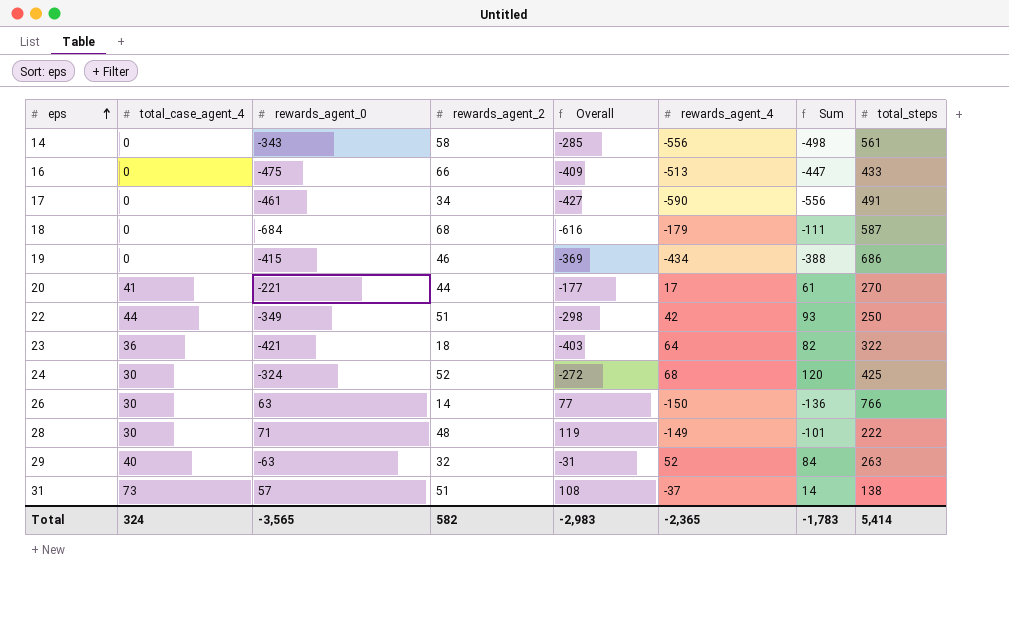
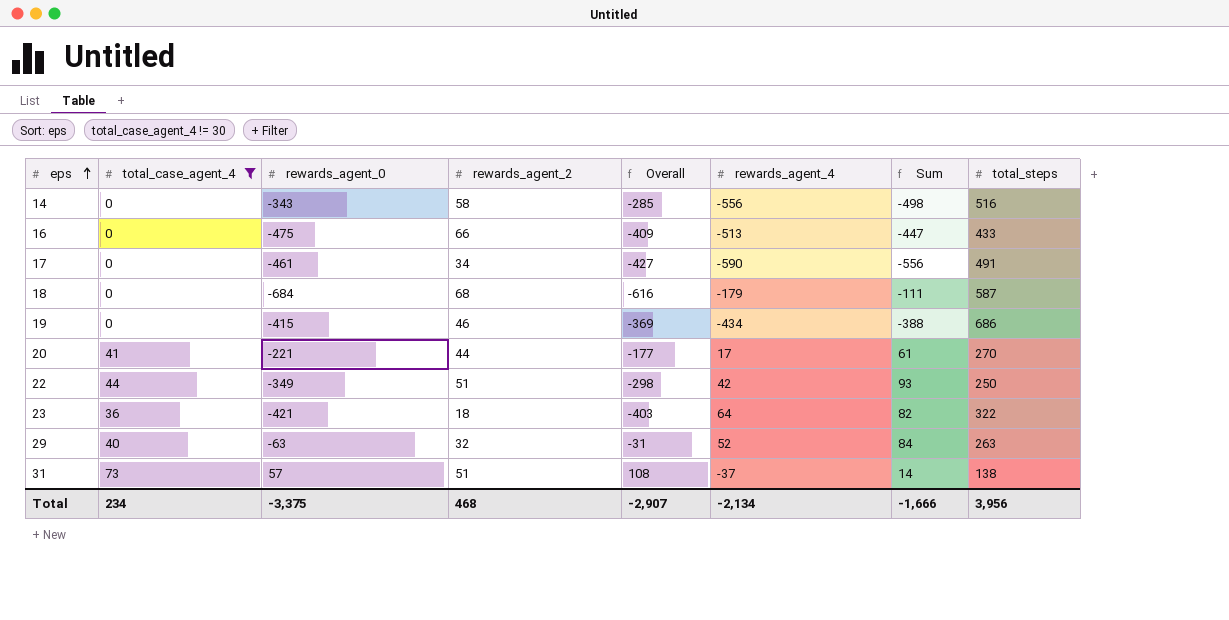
filter: none -> total_case_agent_4 != 30
14 | total_steps: 561 -> 516
Total | total_case_agent_4: 324 -> 234
Total | rewards_agent_0: -3,565 -> -3,375
Total | rewards_agent_2: 582 -> 468
Total | Overall: -2,983 -> -2,907
Total | rewards_agent_4: -2,365 -> -2,134
Total | Sum: -1,783 -> -1,666
Total | total_steps: 5,414 -> 3,956

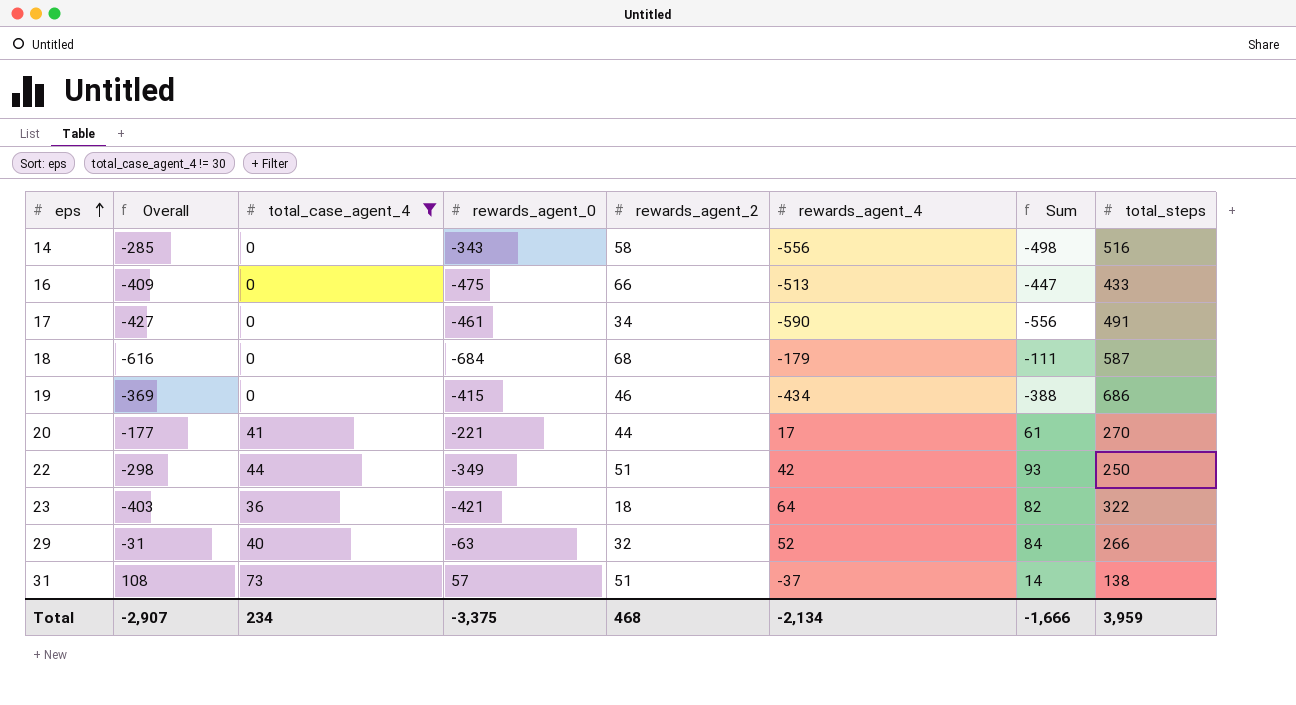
column Overall | position: 5 -> 2
29 | total_steps: 263 -> 266
Total | total_steps: 3,956 -> 3,959

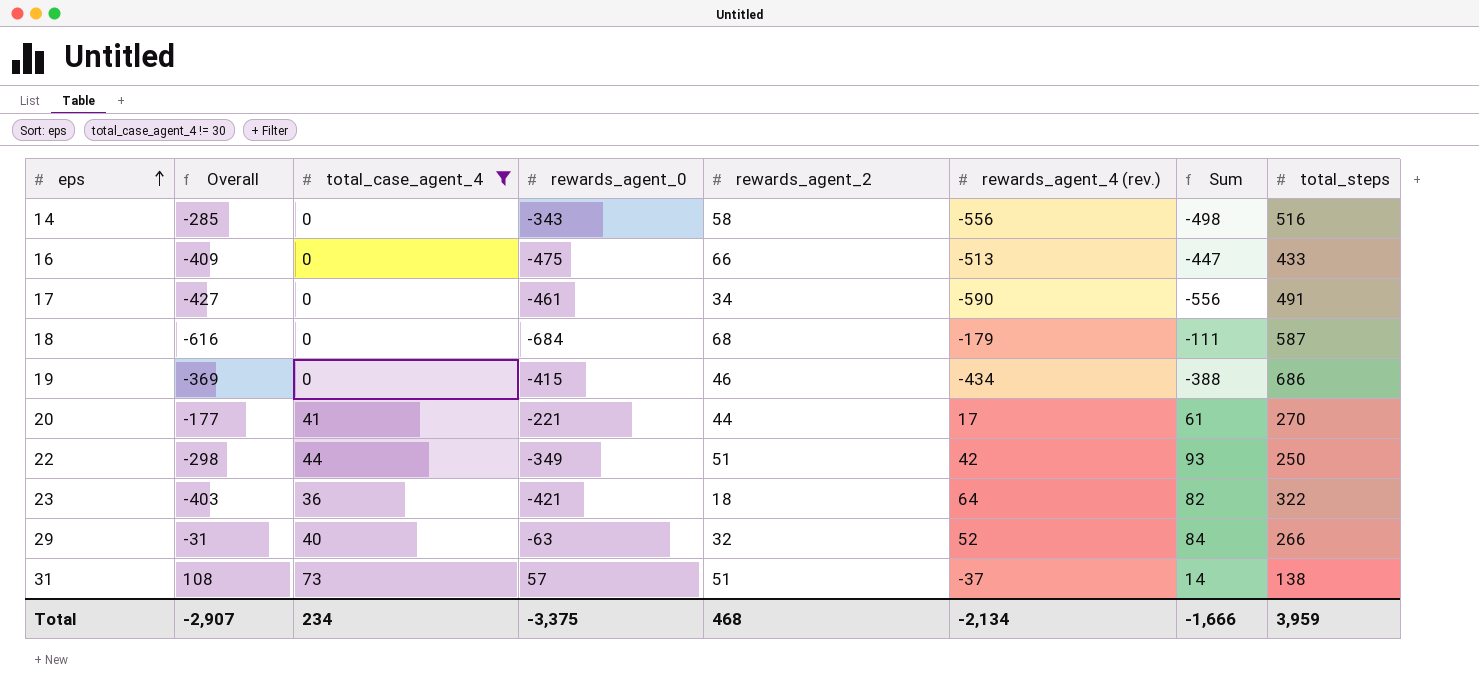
column name: rewards_agent_4 -> rewards_agent_4 (rev.)

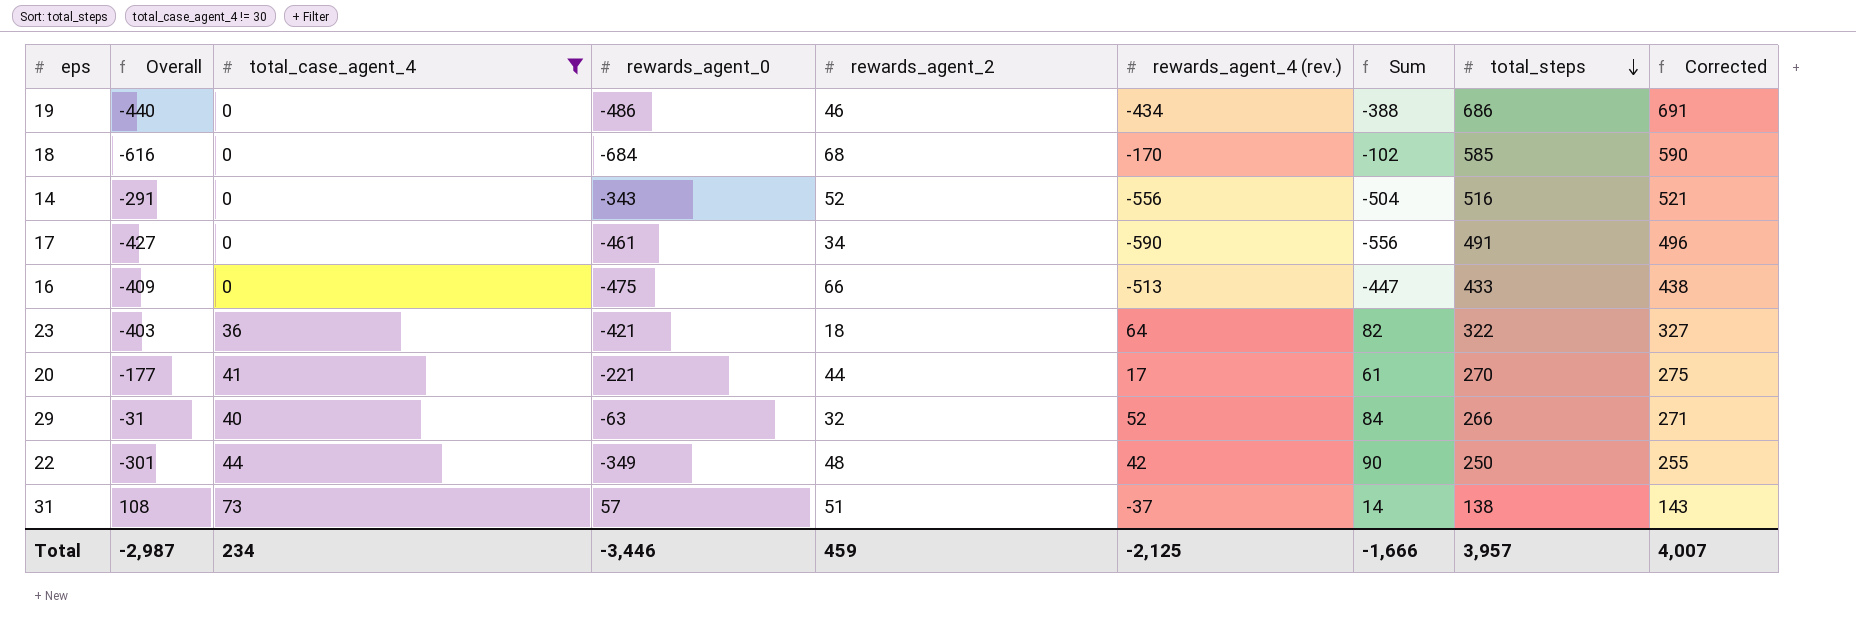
row order: eps ascending -> total_steps descending
column Corrected | formula: none -> [total_steps] + 5
19 | Overall: -369 -> -440
19 | rewards_agent_0: -415 -> -486
18 | rewards_agent_4 (rev.): -179 -> -170
18 | Sum: -111 -> -102
18 | total_steps: 587 -> 585
14 | Overall: -285 -> -291
14 | rewards_agent_2: 58 -> 52
14 | Sum: -498 -> -504
22 | Overall: -298 -> -301
22 | rewards_agent_2: 51 -> 48
22 | Sum: 93 -> 90
Total | Overall: -2,907 -> -2,987
Total | rewards_agent_0: -3,375 -> -3,446
Total | rewards_agent_2: 468 -> 459
Total | rewards_agent_4 (rev.): -2,134 -> -2,125
Total | total_steps: 3,959 -> 3,957

